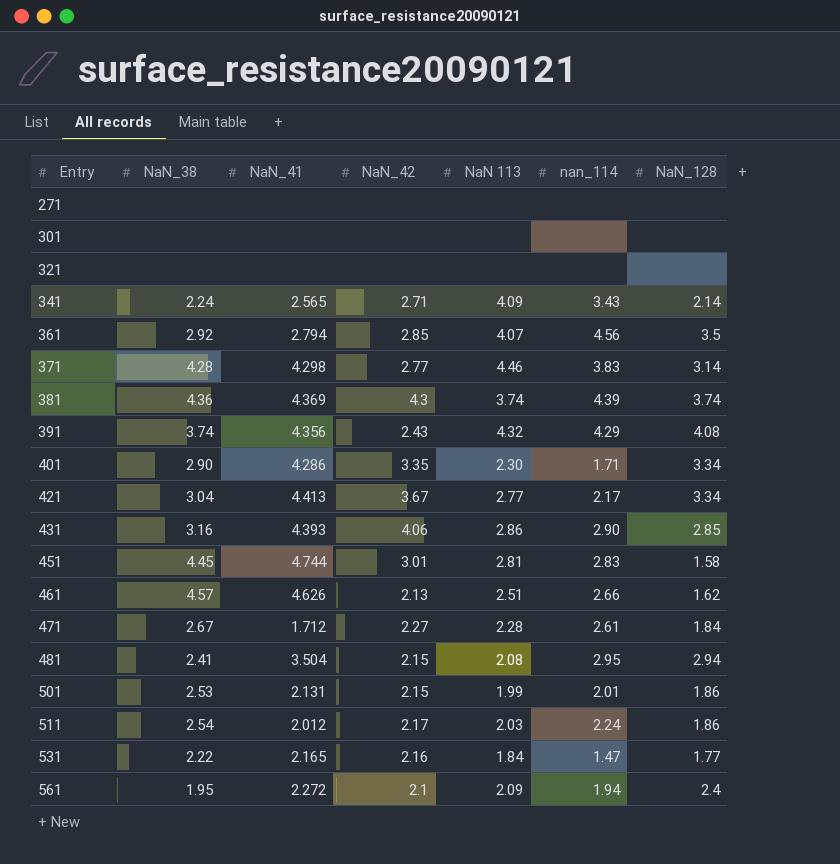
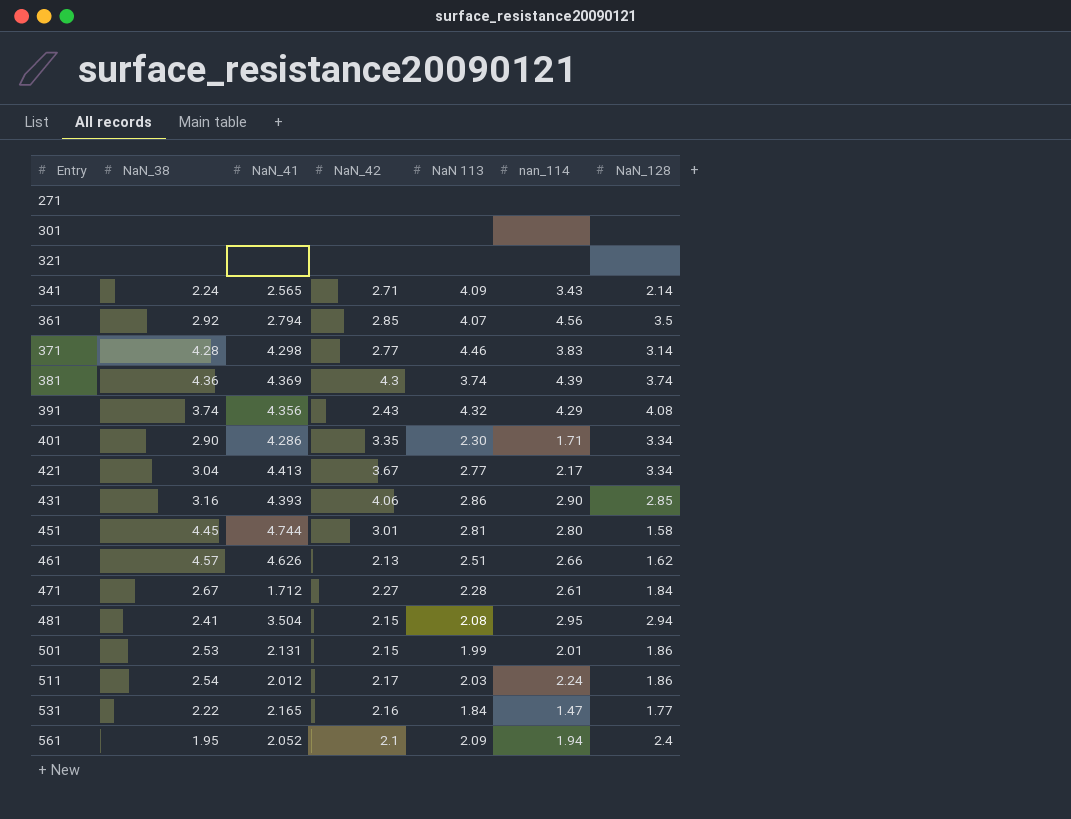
451 | nan_114: 2.83 -> 2.80
561 | NaN_41: 2.272 -> 2.052

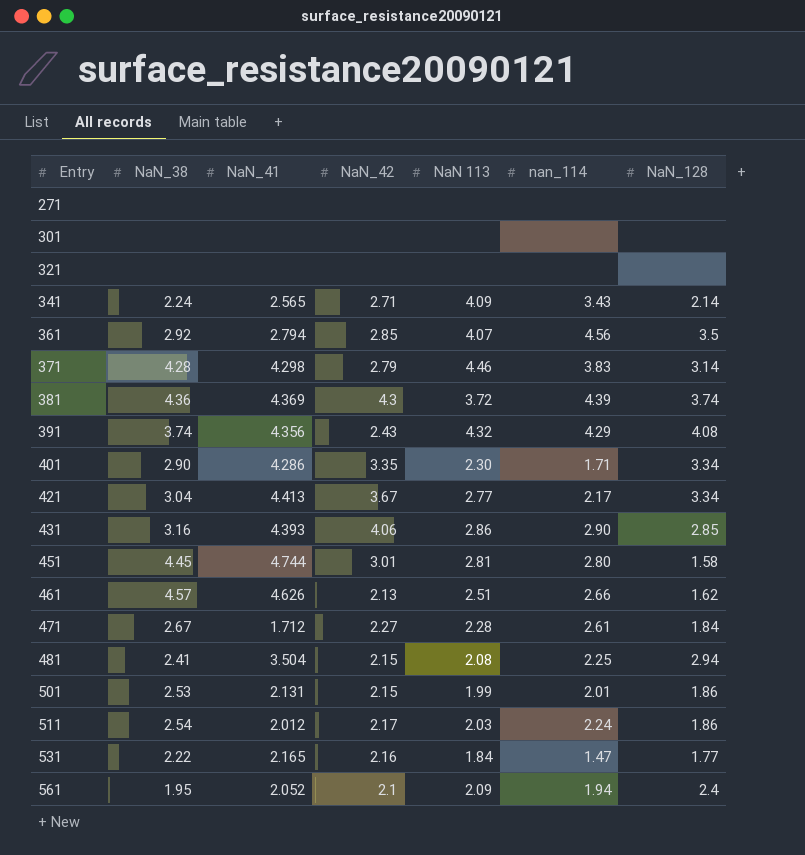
371 | NaN_42: 2.77 -> 2.79
381 | NaN 113: 3.74 -> 3.72
481 | nan_114: 2.95 -> 2.25

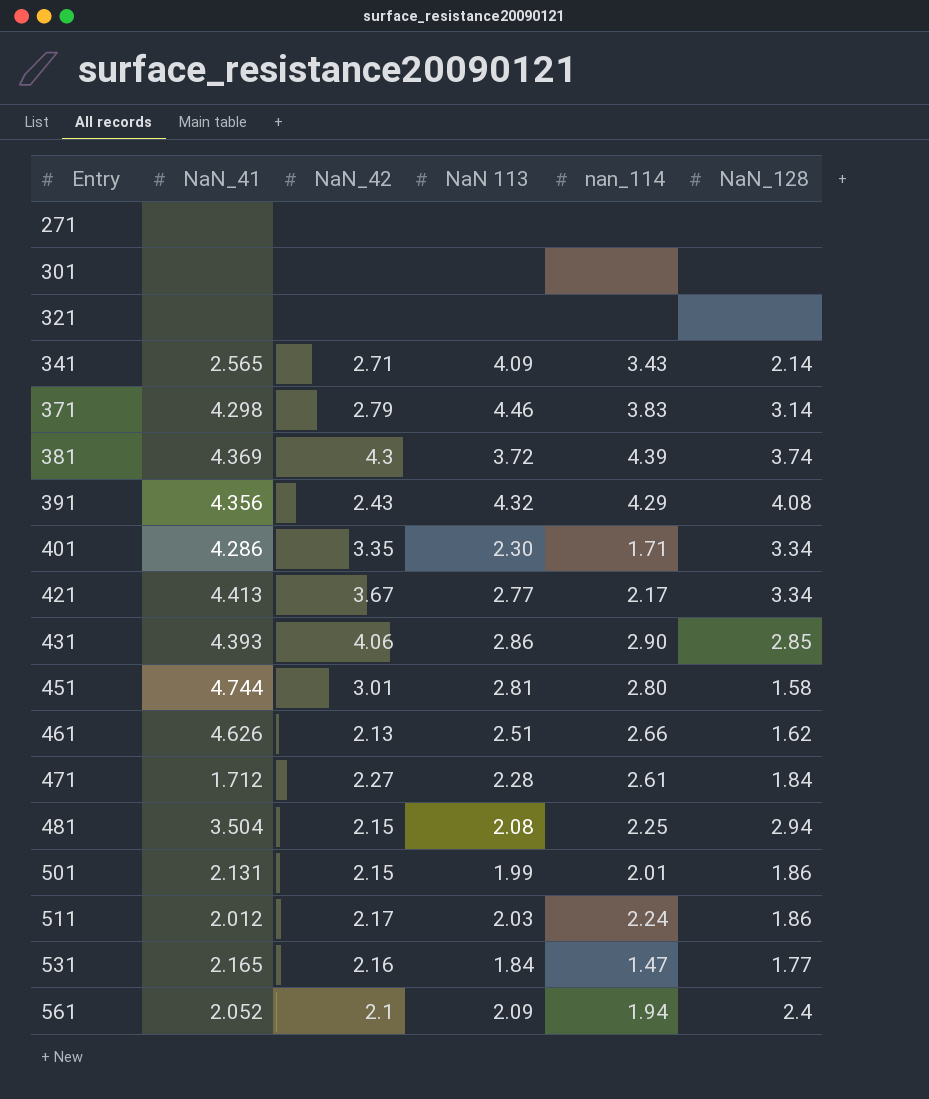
column NaN_38 | position: 2 -> none
row 361: 2.92 | 2.794 | 2.85 | 4.07 | 4.56 | 3.5 -> none

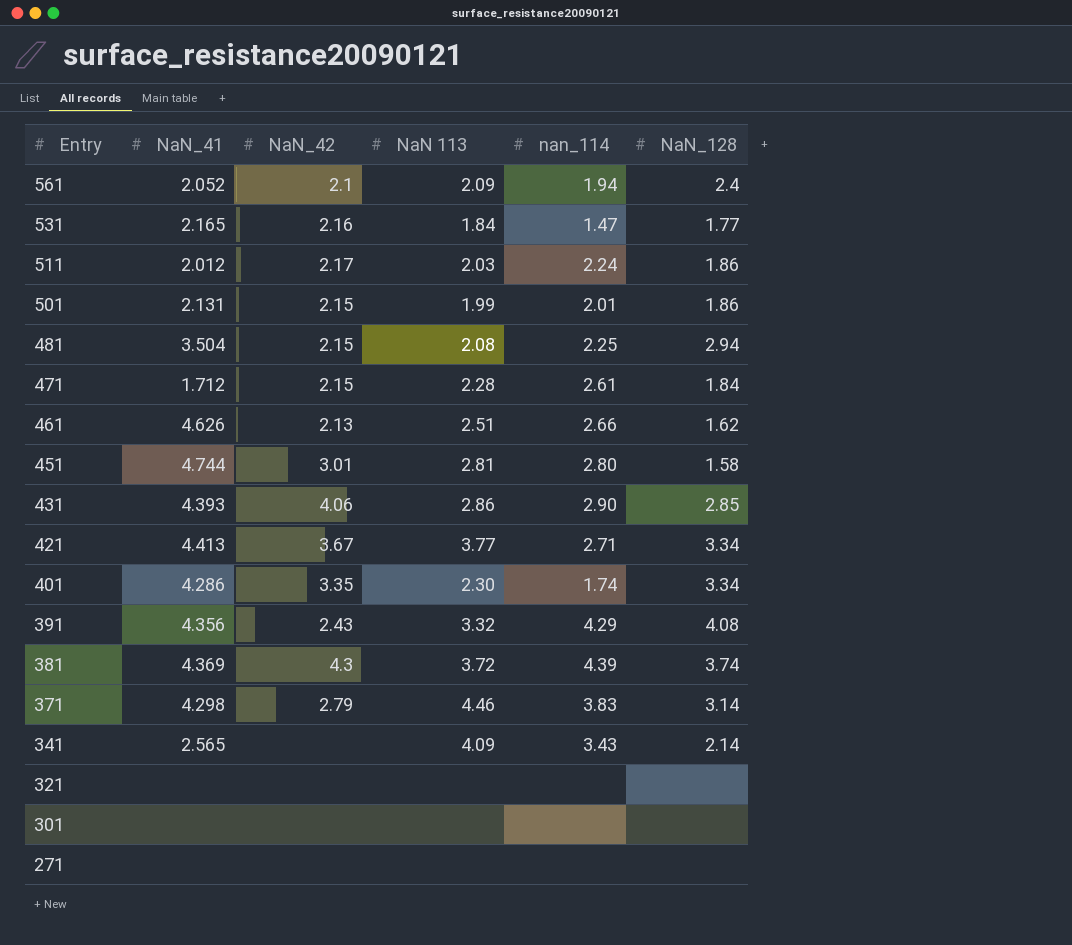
row order: Entry ascending -> Entry descending
471 | NaN_42: 2.27 -> 2.15
421 | NaN 113: 2.77 -> 3.77
421 | nan_114: 2.17 -> 2.71
401 | nan_114: 1.71 -> 1.74
391 | NaN 113: 4.32 -> 3.32
341 | NaN_42: 2.71 -> none

